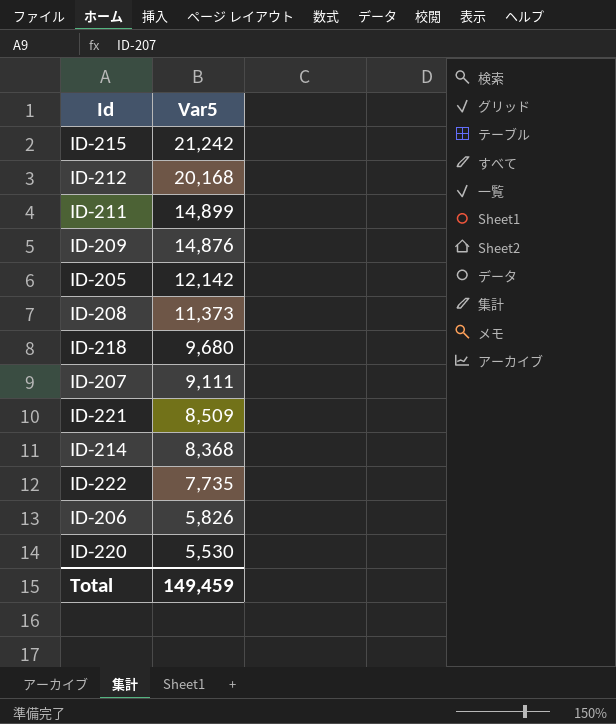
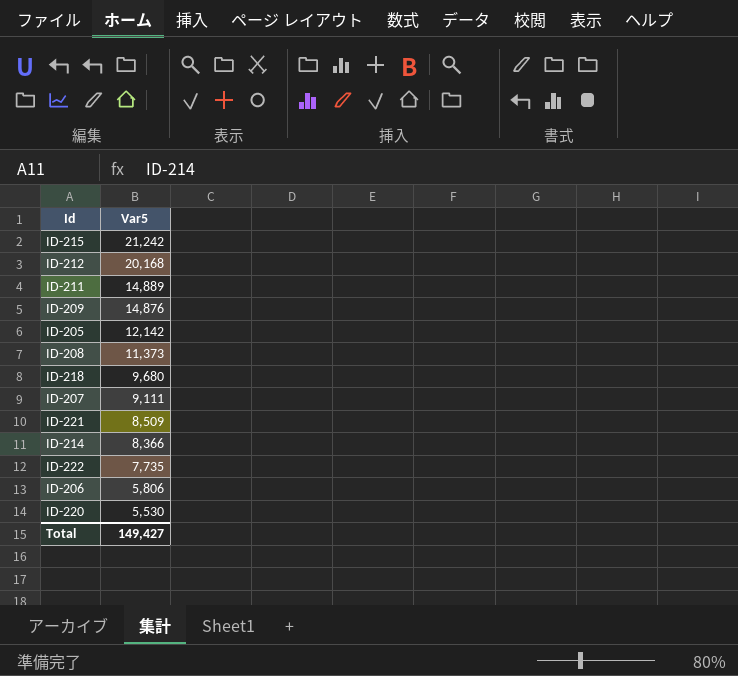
ID-211 | Var5: 14,899 -> 14,889
ID-214 | Var5: 8,368 -> 8,366
ID-206 | Var5: 5,826 -> 5,806
Total | Var5: 149,459 -> 149,427

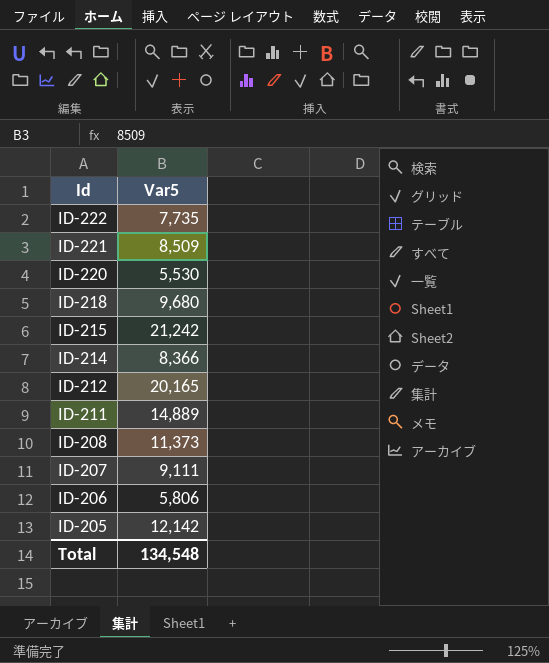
row order: Var5 descending -> Id descending
row ID-209: 14,876 -> none
ID-212 | Var5: 20,168 -> 20,165
Total | Var5: 149,427 -> 134,548

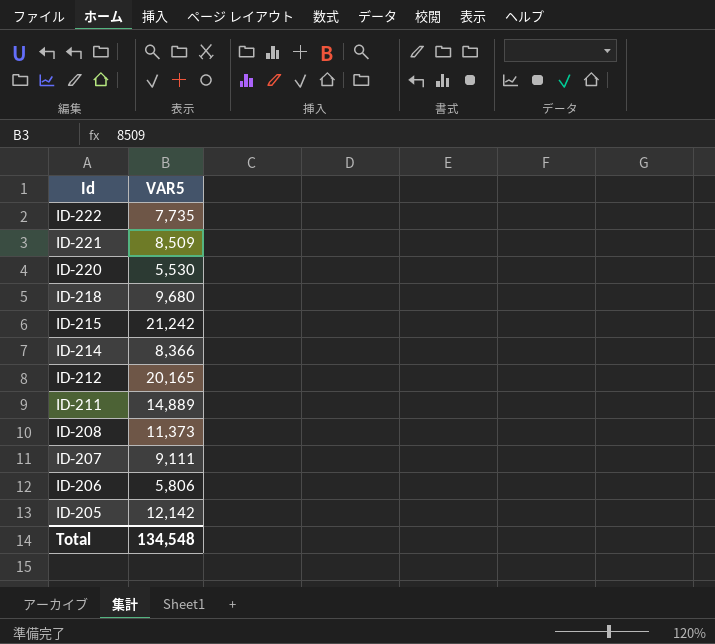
column name: Var5 -> VAR5

